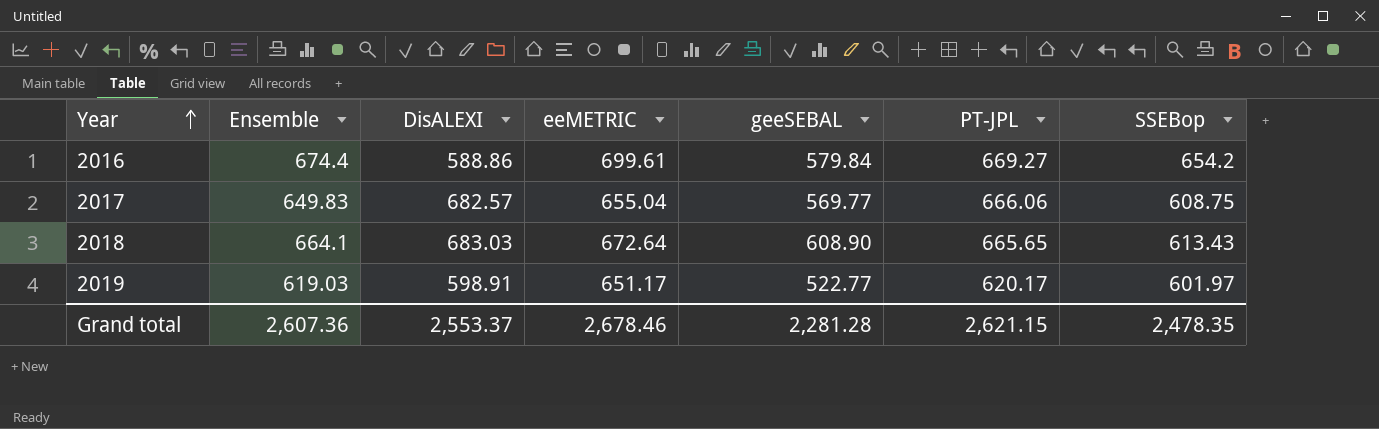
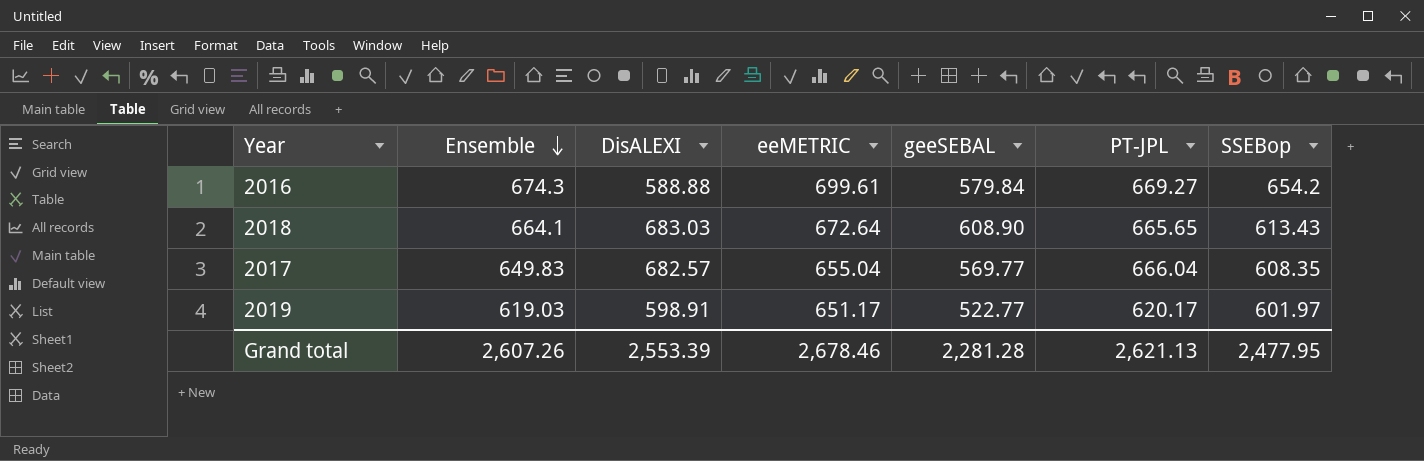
row order: Year ascending -> Ensemble descending
2016 | Ensemble: 674.4 -> 674.3
2016 | DisALEXI: 588.86 -> 588.88
2017 | PT-JPL: 666.06 -> 666.04
2017 | SSEBop: 608.75 -> 608.35
Grand total | Ensemble: 2,607.36 -> 2,607.26
Grand total | DisALEXI: 2,553.37 -> 2,553.39
Grand total | PT-JPL: 2,621.15 -> 2,621.13
Grand total | SSEBop: 2,478.35 -> 2,477.95

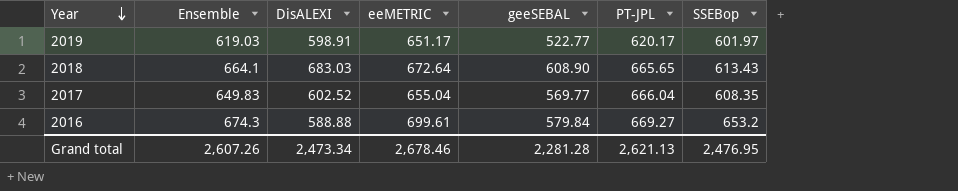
row order: Ensemble descending -> Year descending
2017 | DisALEXI: 682.57 -> 602.52
2016 | SSEBop: 654.2 -> 653.2
Grand total | DisALEXI: 2,553.39 -> 2,473.34
Grand total | SSEBop: 2,477.95 -> 2,476.95

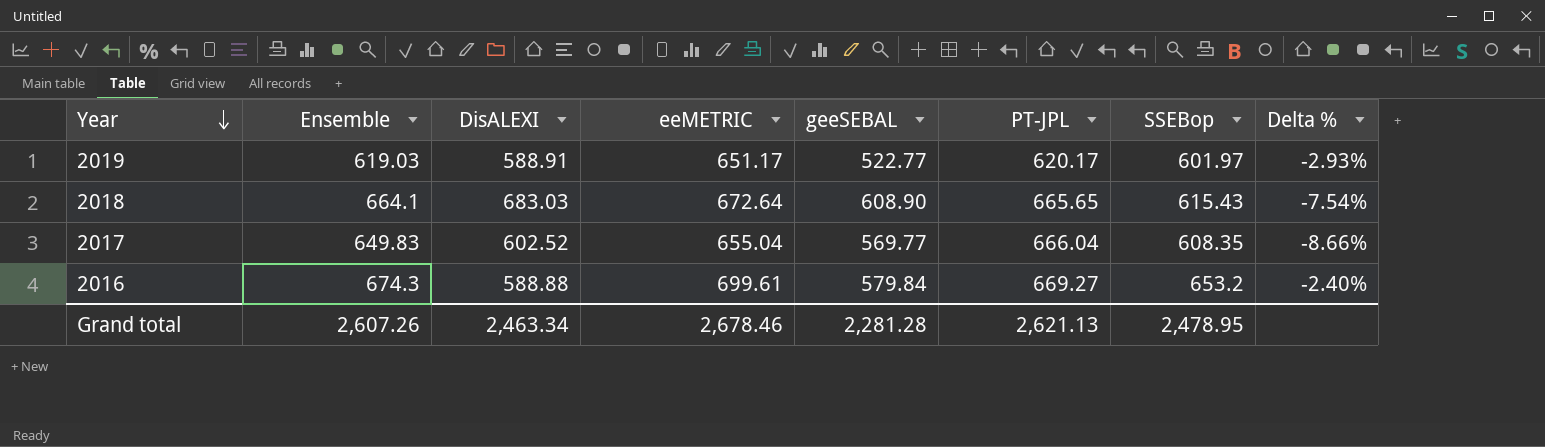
column Delta % | formula: none -> ([SSEBop] - [PT-JPL]) / [PT-JPL]
2019 | DisALEXI: 598.91 -> 588.91
2018 | SSEBop: 613.43 -> 615.43
Grand total | DisALEXI: 2,473.34 -> 2,463.34
Grand total | SSEBop: 2,476.95 -> 2,478.95

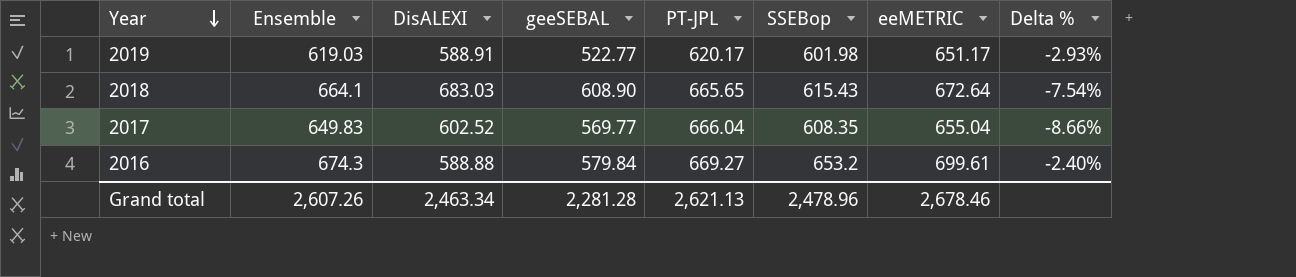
column eeMETRIC | position: 4 -> 7
2019 | SSEBop: 601.97 -> 601.98
Grand total | SSEBop: 2,478.95 -> 2,478.96

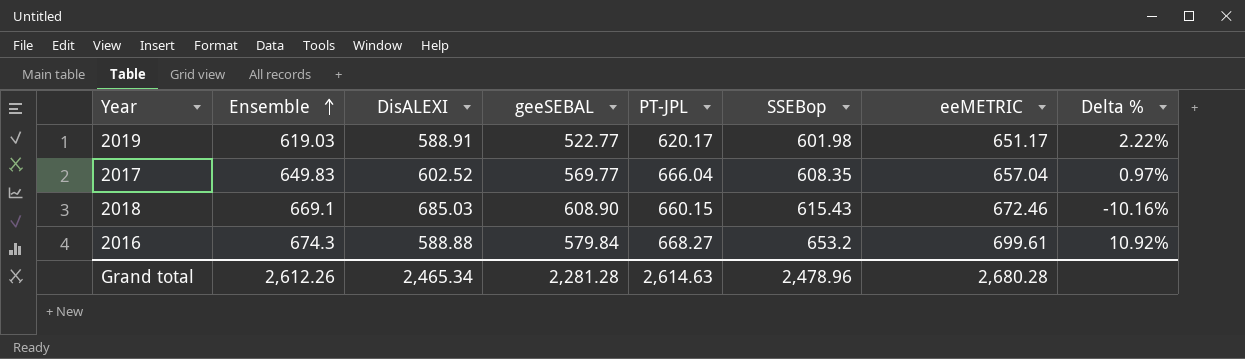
row order: Year descending -> Ensemble ascending
column Delta % | formula: ([SSEBop] - [PT-JPL]) / [PT-JPL] -> ([SSEBop] - [DisALEXI]) / [DisALEXI]
2017 | eeMETRIC: 655.04 -> 657.04
2018 | Ensemble: 664.1 -> 669.1
2018 | DisALEXI: 683.03 -> 685.03
2018 | PT-JPL: 665.65 -> 660.15
2018 | eeMETRIC: 672.64 -> 672.46
2016 | PT-JPL: 669.27 -> 668.27
Grand total | Ensemble: 2,607.26 -> 2,612.26
Grand total | DisALEXI: 2,463.34 -> 2,465.34
Grand total | PT-JPL: 2,621.13 -> 2,614.63
Grand total | eeMETRIC: 2,678.46 -> 2,680.28

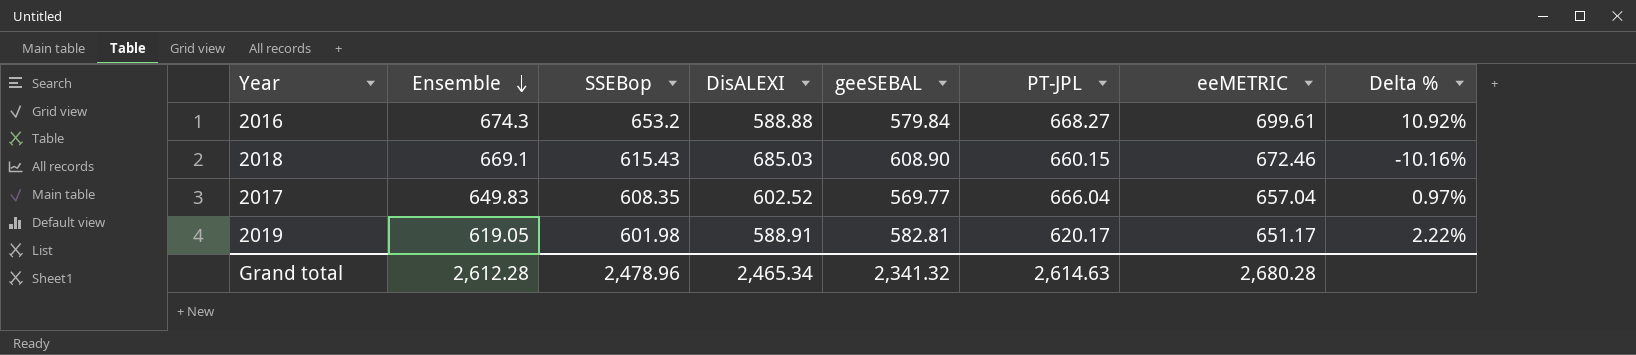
row order: Ensemble ascending -> Ensemble descending
column SSEBop | position: 6 -> 3
2019 | Ensemble: 619.03 -> 619.05
2019 | geeSEBAL: 522.77 -> 582.81
Grand total | Ensemble: 2,612.26 -> 2,612.28
Grand total | geeSEBAL: 2,281.28 -> 2,341.32

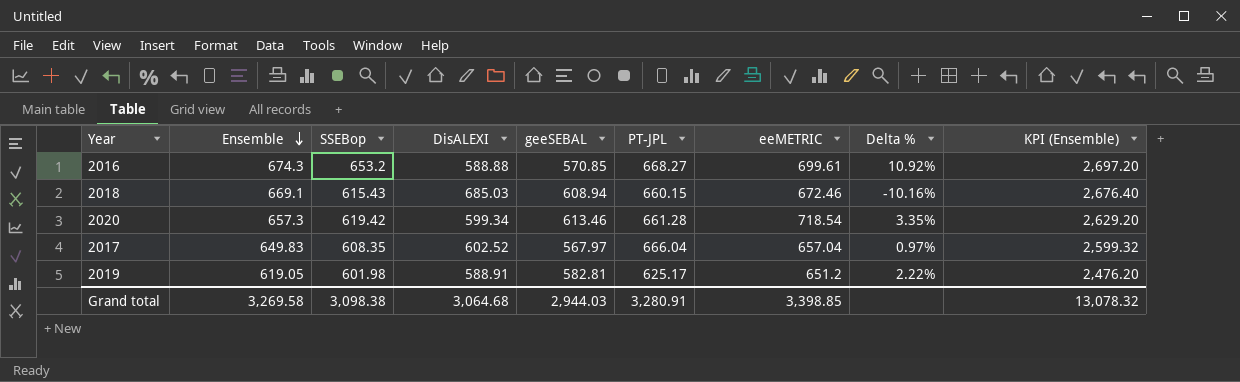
column KPI (Ensemble) | formula: none -> [Ensemble] * 4
2016 | geeSEBAL: 579.84 -> 570.85
2018 | geeSEBAL: 608.90 -> 608.94
row 2020: none -> 657.3 | 619.42 | 599.34 | 613.46 | 661.28 | 718.54 | 3.35% | 2,629.20
2017 | geeSEBAL: 569.77 -> 567.97
2019 | PT-JPL: 620.17 -> 625.17
2019 | eeMETRIC: 651.17 -> 651.2
Grand total | Ensemble: 2,612.28 -> 3,269.58
Grand total | SSEBop: 2,478.96 -> 3,098.38
Grand total | DisALEXI: 2,465.34 -> 3,064.68
Grand total | geeSEBAL: 2,341.32 -> 2,944.03
Grand total | PT-JPL: 2,614.63 -> 3,280.91
Grand total | eeMETRIC: 2,680.28 -> 3,398.85

